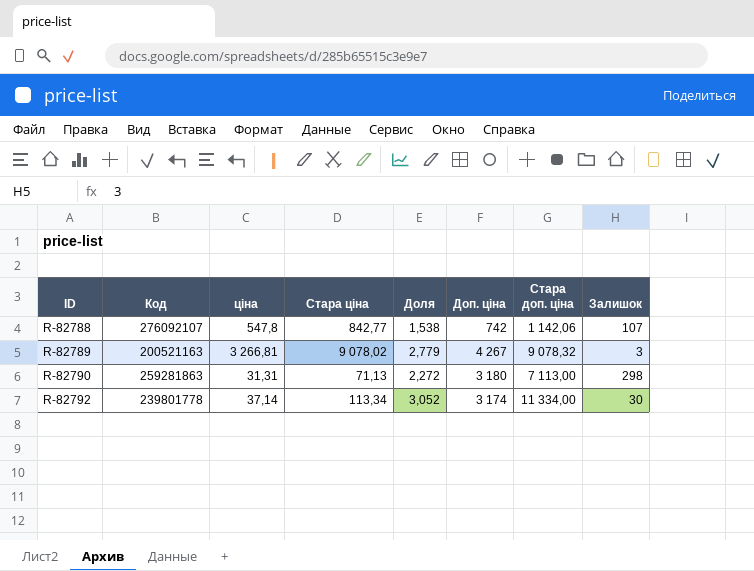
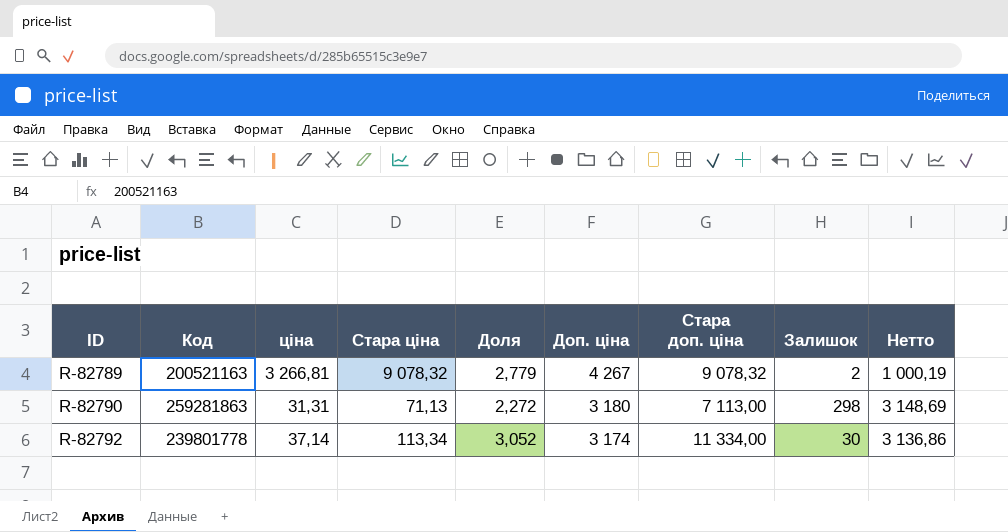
column Нетто | formula: none -> [Доп. ціна] - [ціна]
row R-82788: 276092107 | 547,8 | 842,77 | 1,538 | 742 | 1 142,06 | 107 -> none
R-82789 | Стара ціна: 9 078,02 -> 9 078,32
R-82789 | Залишок: 3 -> 2

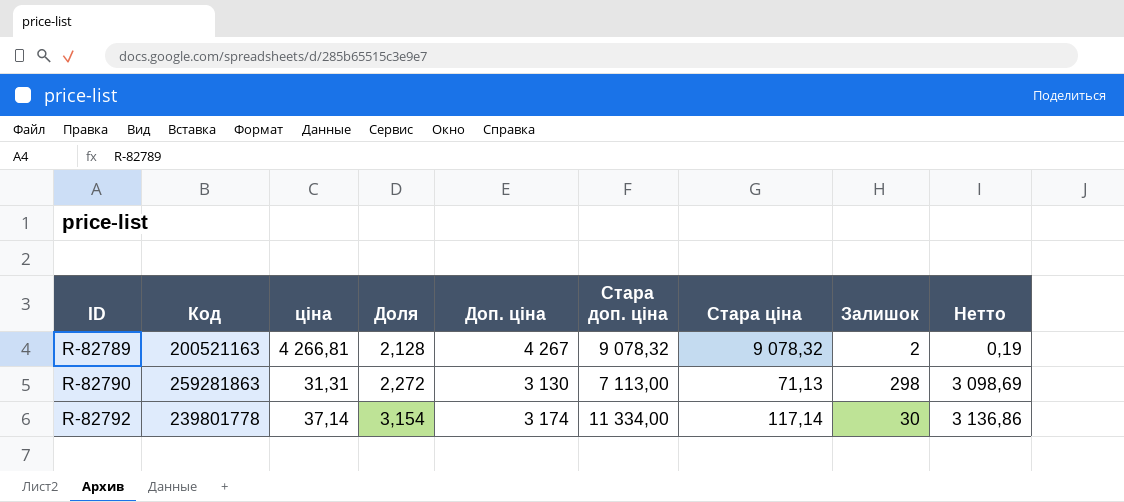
column Стара ціна | position: 4 -> 7
R-82789 | ціна: 3 266,81 -> 4 266,81
R-82789 | Доля: 2,779 -> 2,128
R-82789 | Нетто: 1 000,19 -> 0,19
R-82790 | Доп. ціна: 3 180 -> 3 130
R-82790 | Нетто: 3 148,69 -> 3 098,69
R-82792 | Доля: 3,052 -> 3,154
R-82792 | Стара ціна: 113,34 -> 117,14

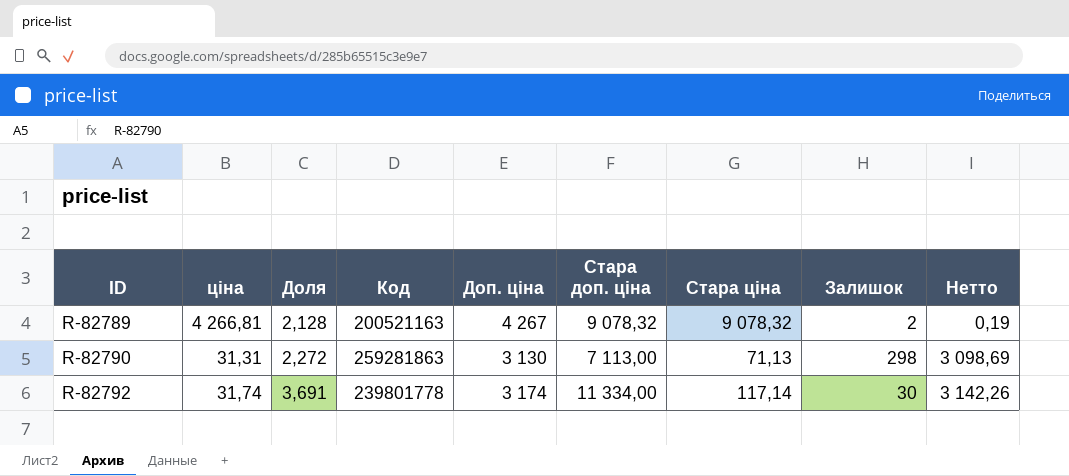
column Код | position: 2 -> 4
R-82792 | ціна: 37,14 -> 31,74
R-82792 | Доля: 3,154 -> 3,691
R-82792 | Нетто: 3 136,86 -> 3 142,26

